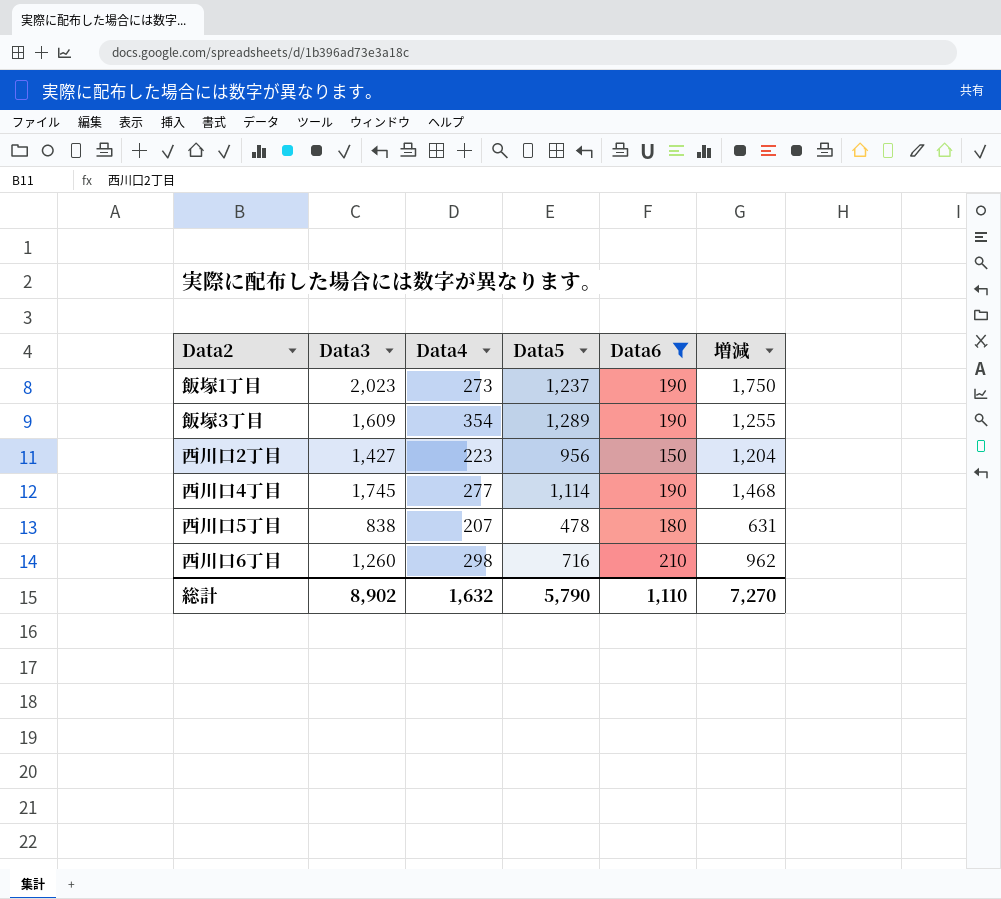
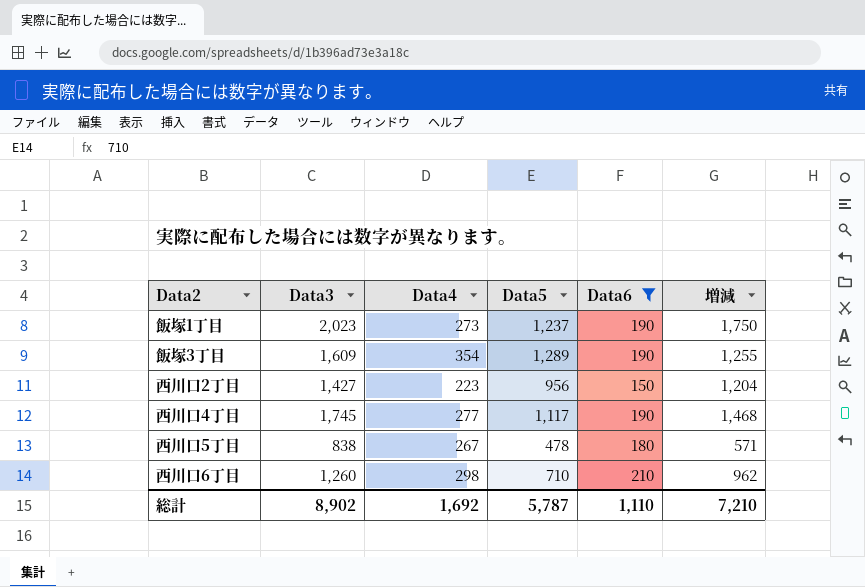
西川口4丁目 | Data5: 1,114 -> 1,117
西川口5丁目 | Data4: 207 -> 267
西川口5丁目 | 増減: 631 -> 571
西川口6丁目 | Data5: 716 -> 710
総計 | Data4: 1,632 -> 1,692
総計 | Data5: 5,790 -> 5,787
総計 | 増減: 7,270 -> 7,210

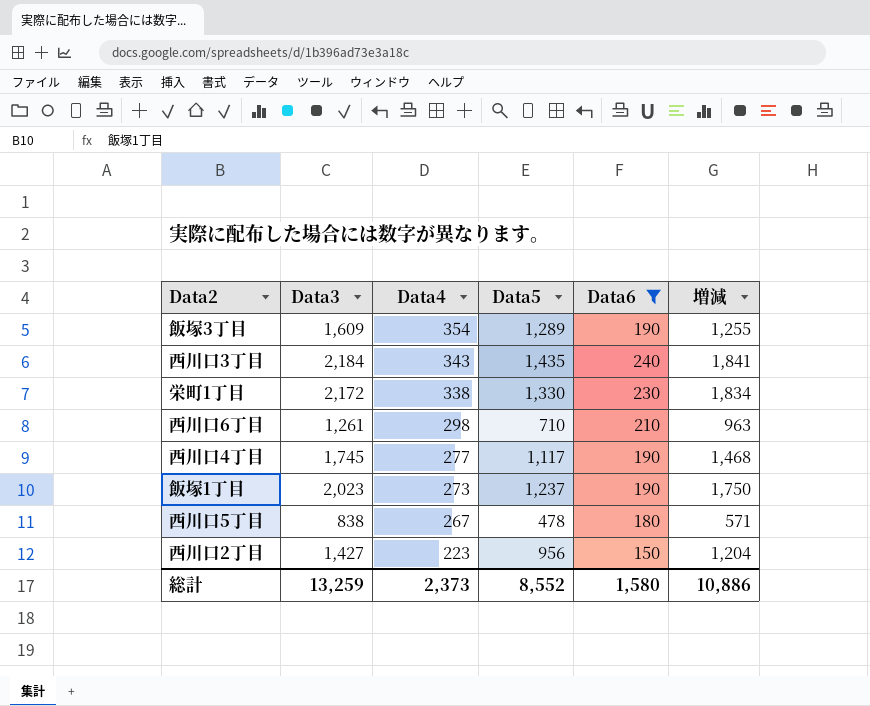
row order: none -> Data4 descending
row 西川口3丁目: none -> 2,184 | 343 | 1,435 | 240 | 1,841
row 栄町1丁目: none -> 2,172 | 338 | 1,330 | 230 | 1,834
西川口6丁目 | Data3: 1,260 -> 1,261
西川口6丁目 | 増減: 962 -> 963
総計 | Data3: 8,902 -> 13,259
総計 | Data4: 1,692 -> 2,373
総計 | Data5: 5,787 -> 8,552
総計 | Data6: 1,110 -> 1,580
総計 | 増減: 7,210 -> 10,886

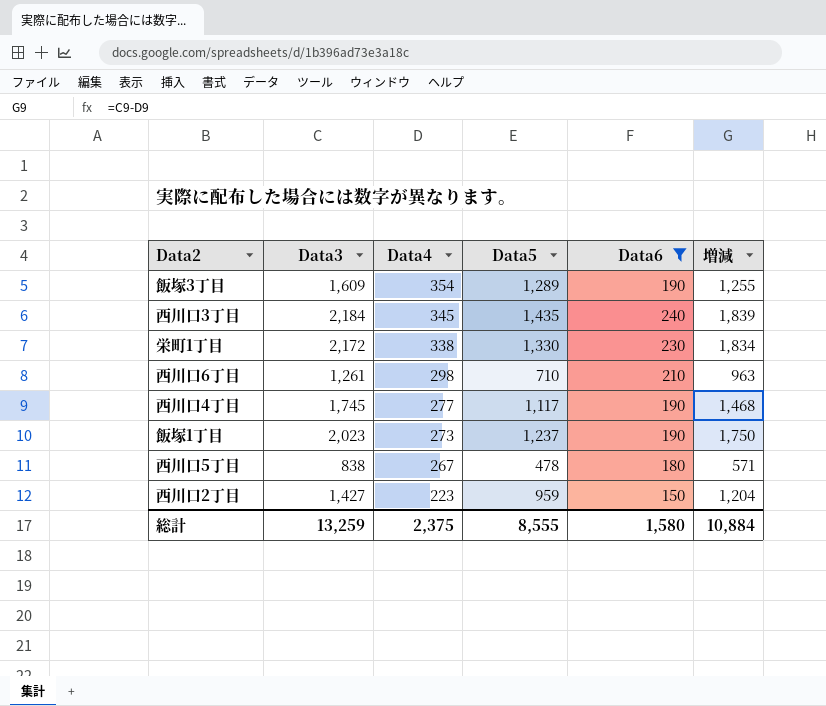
西川口3丁目 | Data4: 343 -> 345
西川口3丁目 | 増減: 1,841 -> 1,839
西川口2丁目 | Data5: 956 -> 959
総計 | Data4: 2,373 -> 2,375
総計 | Data5: 8,552 -> 8,555
総計 | 増減: 10,886 -> 10,884

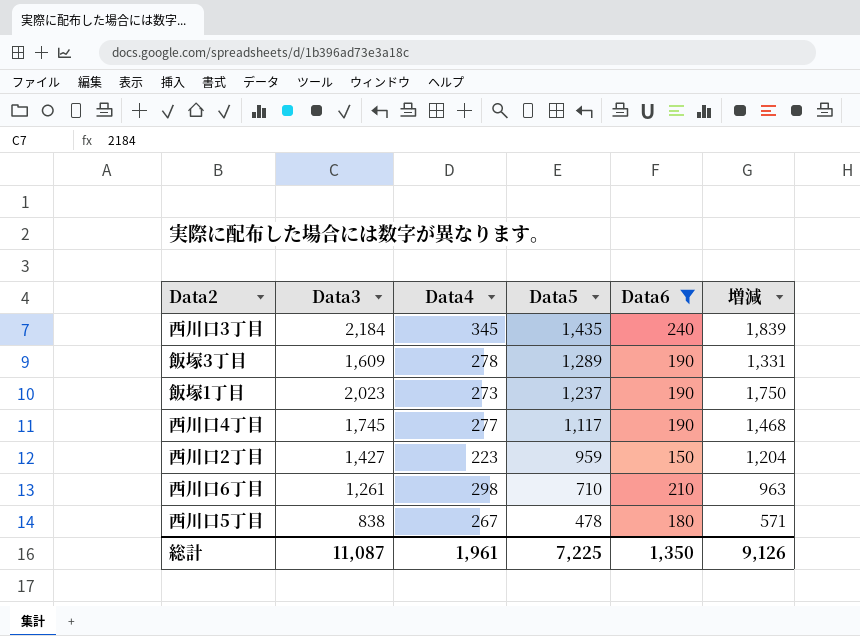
row order: Data4 descending -> Data5 descending
row 栄町1丁目: 2,172 | 338 | 1,330 | 230 | 1,834 -> none
飯塚3丁目 | Data4: 354 -> 278
飯塚3丁目 | 増減: 1,255 -> 1,331
総計 | Data3: 13,259 -> 11,087
総計 | Data4: 2,375 -> 1,961
総計 | Data5: 8,555 -> 7,225
総計 | Data6: 1,580 -> 1,350
総計 | 増減: 10,884 -> 9,126

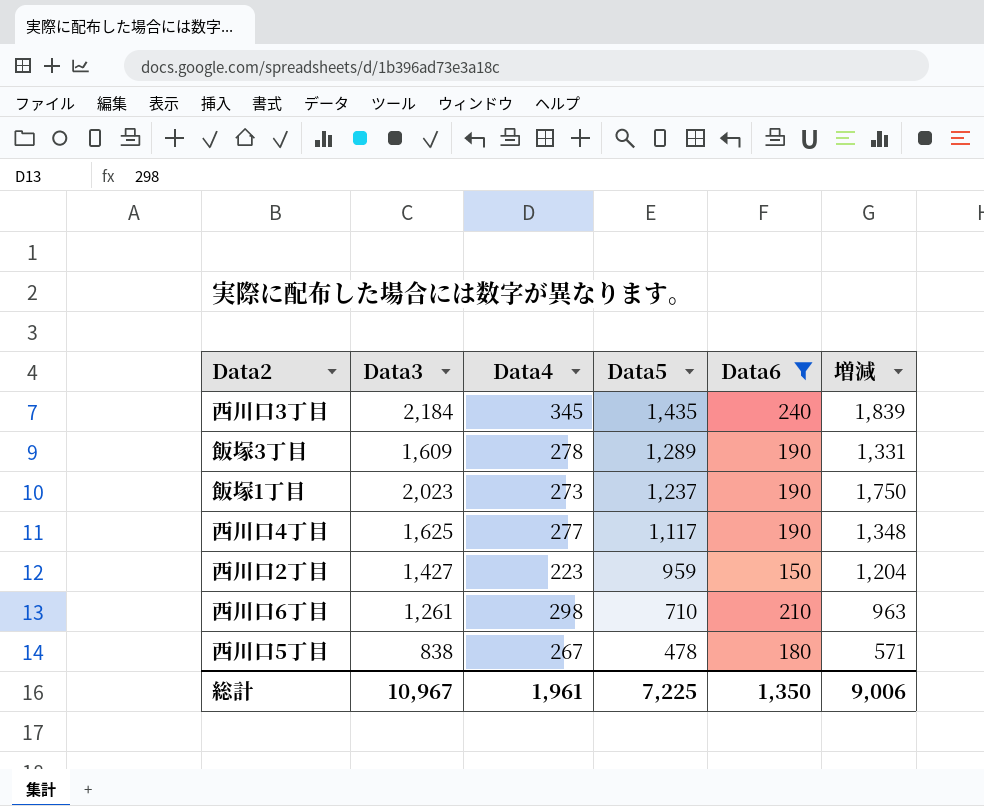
西川口4丁目 | Data3: 1,745 -> 1,625
西川口4丁目 | 増減: 1,468 -> 1,348
総計 | Data3: 11,087 -> 10,967
総計 | 増減: 9,126 -> 9,006

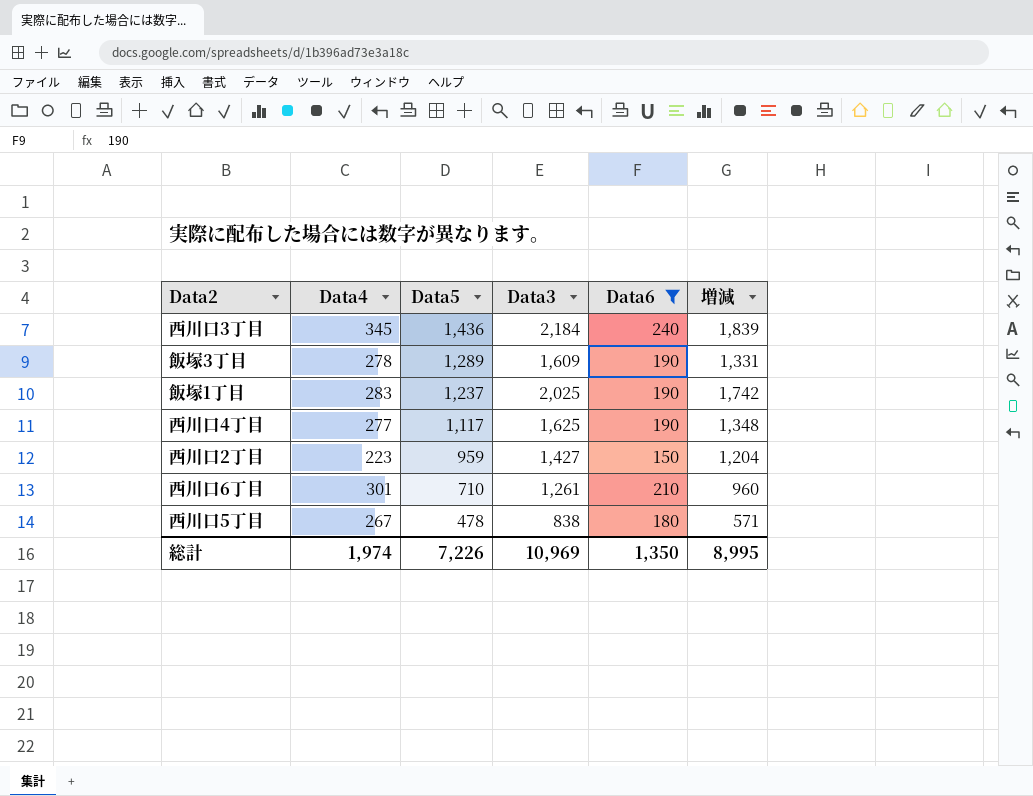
column Data3 | position: 2 -> 4
西川口3丁目 | Data5: 1,435 -> 1,436
飯塚1丁目 | Data4: 273 -> 283
飯塚1丁目 | Data3: 2,023 -> 2,025
飯塚1丁目 | 増減: 1,750 -> 1,742
西川口6丁目 | Data4: 298 -> 301
西川口6丁目 | 増減: 963 -> 960
総計 | Data4: 1,961 -> 1,974
総計 | Data5: 7,225 -> 7,226
総計 | Data3: 10,967 -> 10,969
総計 | 増減: 9,006 -> 8,995

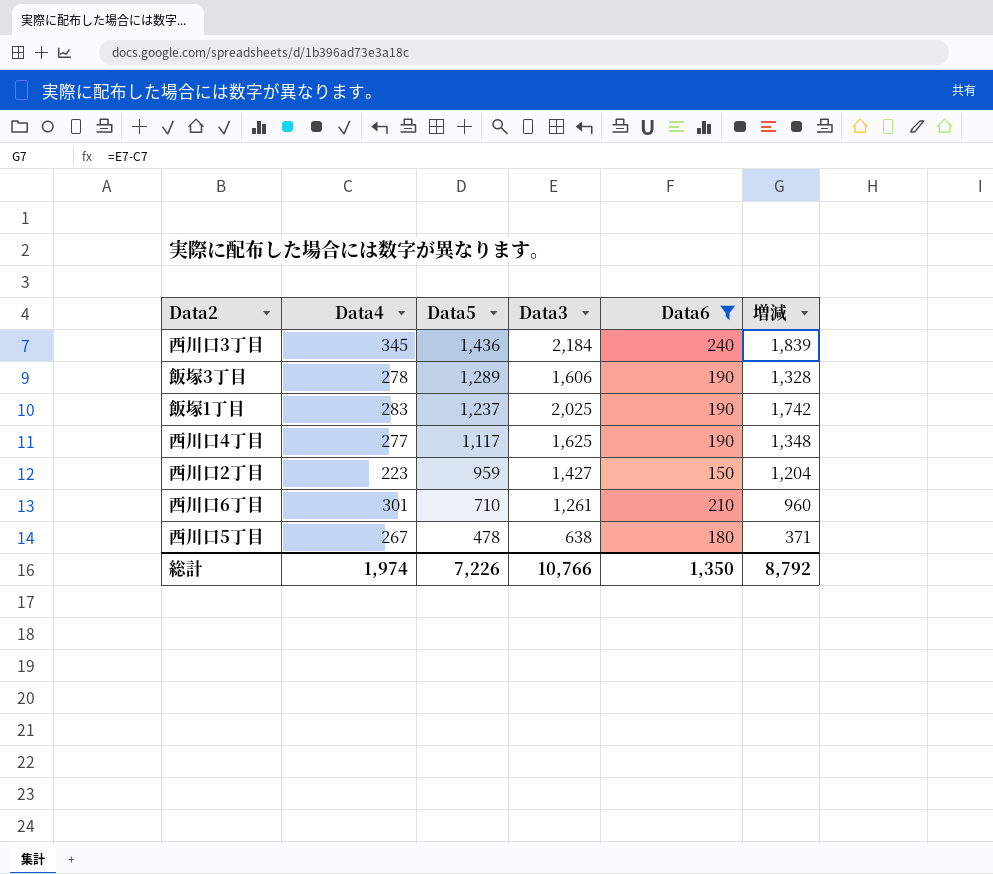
飯塚3丁目 | Data3: 1,609 -> 1,606
飯塚3丁目 | 増減: 1,331 -> 1,328
西川口5丁目 | Data3: 838 -> 638
西川口5丁目 | 増減: 571 -> 371
総計 | Data3: 10,969 -> 10,766
総計 | 増減: 8,995 -> 8,792

